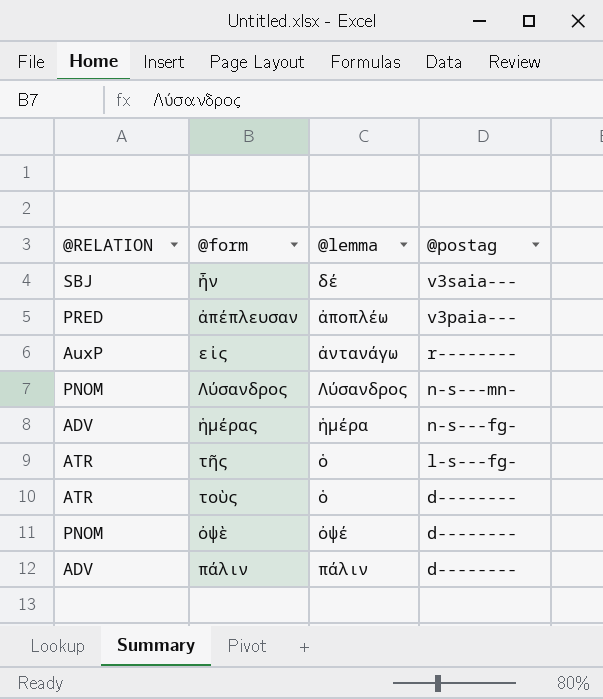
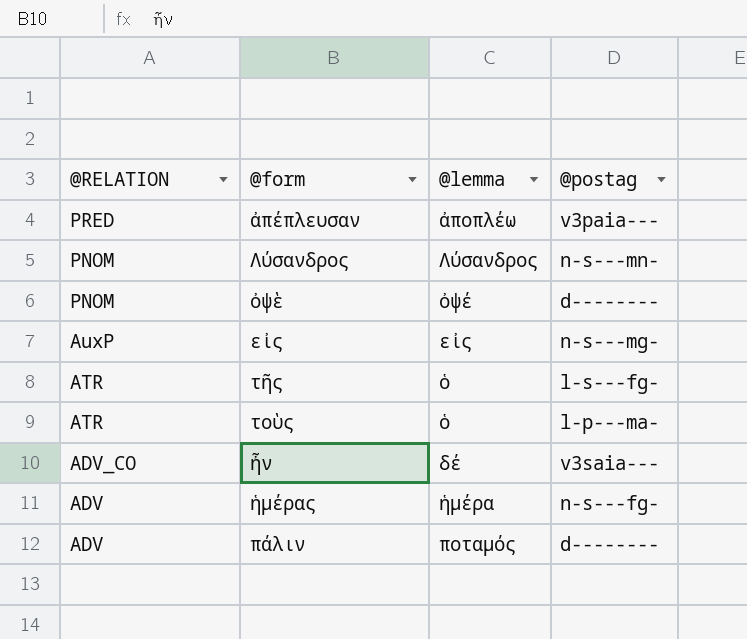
row order: @postag descending -> @RELATION descending
εἰς | @lemma: ἀντανάγω -> εἰς
εἰς | @postag: r-------- -> n-s---mg-
τοὺς | @postag: d-------- -> l-p---ma-
ἦν | @RELATION: SBJ -> ADV_CO
πάλιν | @lemma: πάλιν -> ποταμός

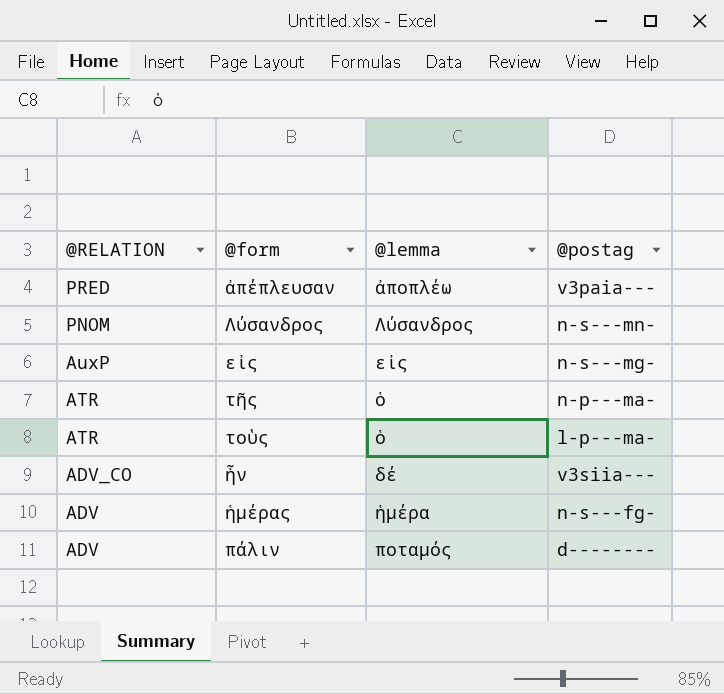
row ὀψὲ: PNOM | ὀψέ | d-------- -> none
τῆς | @postag: l-s---fg- -> n-p---ma-
ἦν | @postag: v3saia--- -> v3siia---

